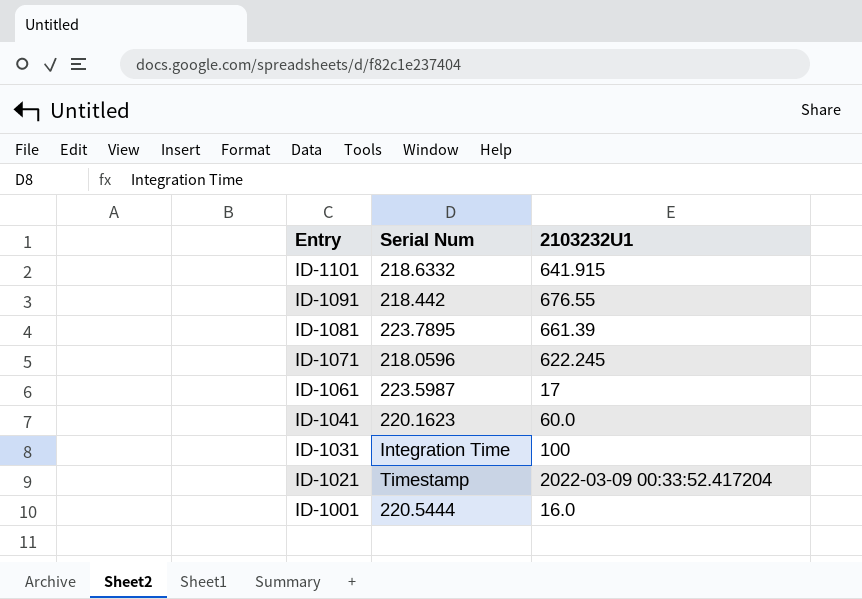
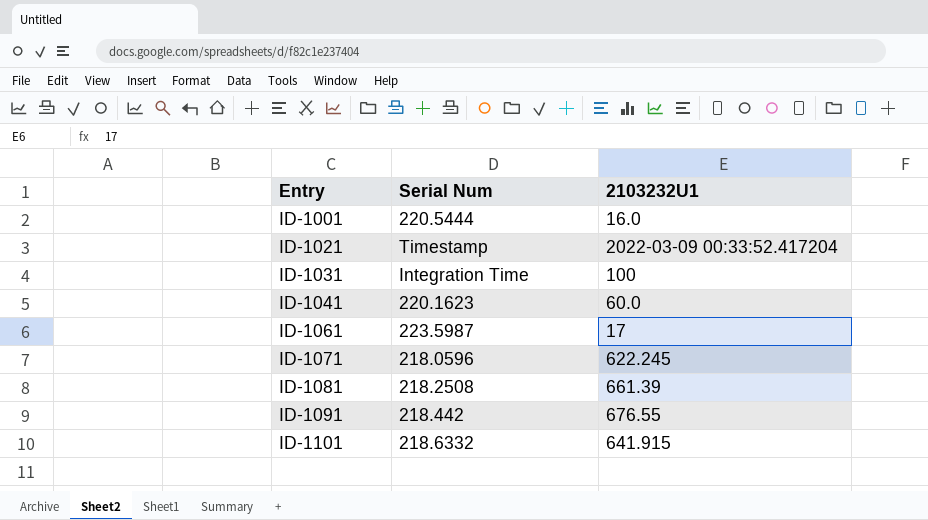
row order: Entry descending -> Entry ascending
ID-1081 | Serial Num: 223.7895 -> 218.2508

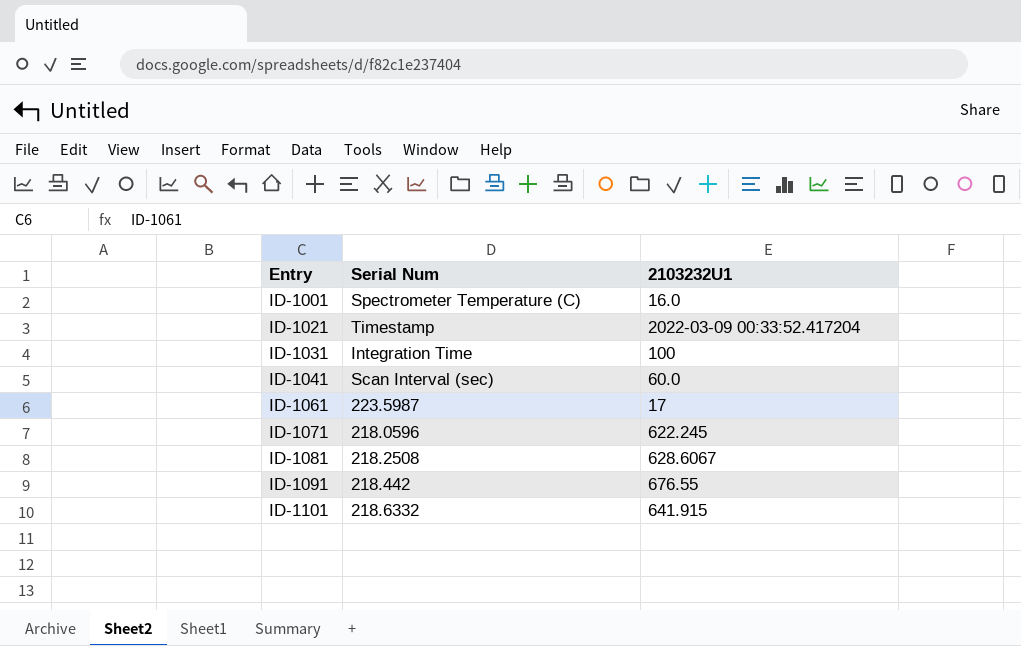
ID-1001 | Serial Num: 220.5444 -> Spectrometer Temperature (C)
ID-1041 | Serial Num: 220.1623 -> Scan Interval (sec)
ID-1081 | 2103232U1: 661.39 -> 628.6067

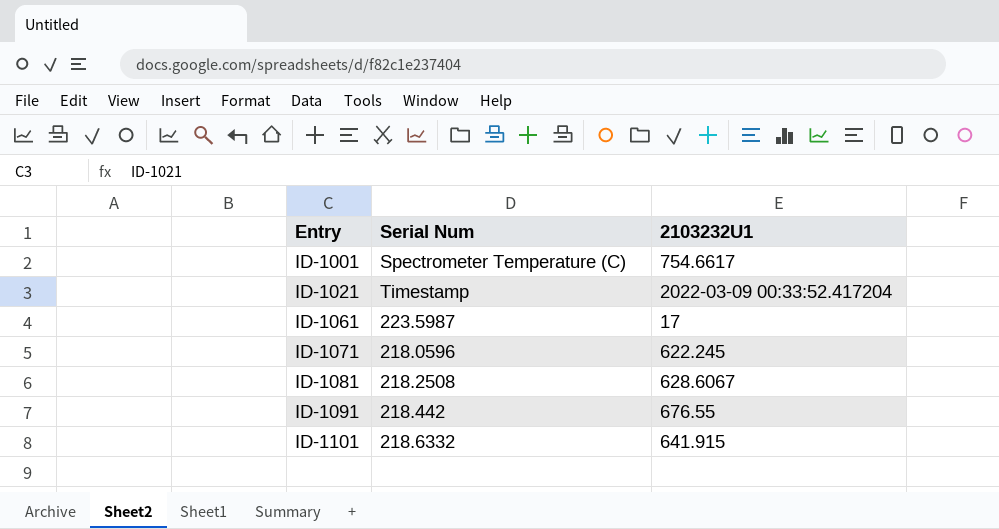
row ID-1031: Integration Time | 100 -> none
row ID-1041: Scan Interval (sec) | 60.0 -> none
ID-1001 | 2103232U1: 16.0 -> 754.6617

